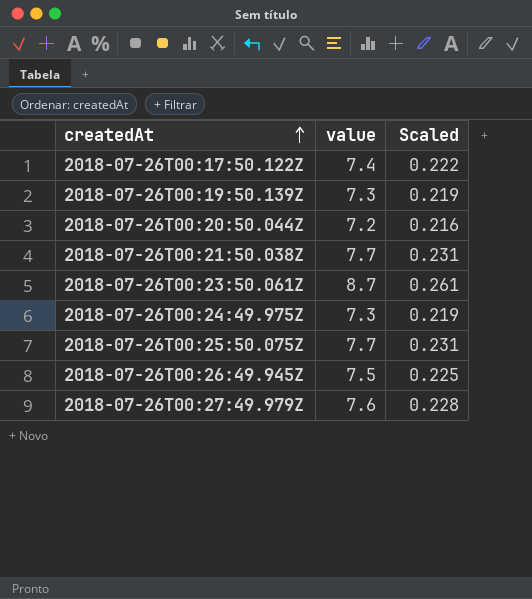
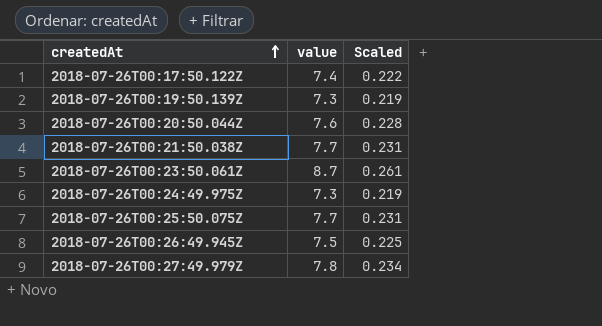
2018-07-26T00:20:50.044Z | value: 7.2 -> 7.6
2018-07-26T00:20:50.044Z | Scaled: 0.216 -> 0.228
2018-07-26T00:27:49.979Z | value: 7.6 -> 7.8
2018-07-26T00:27:49.979Z | Scaled: 0.228 -> 0.234

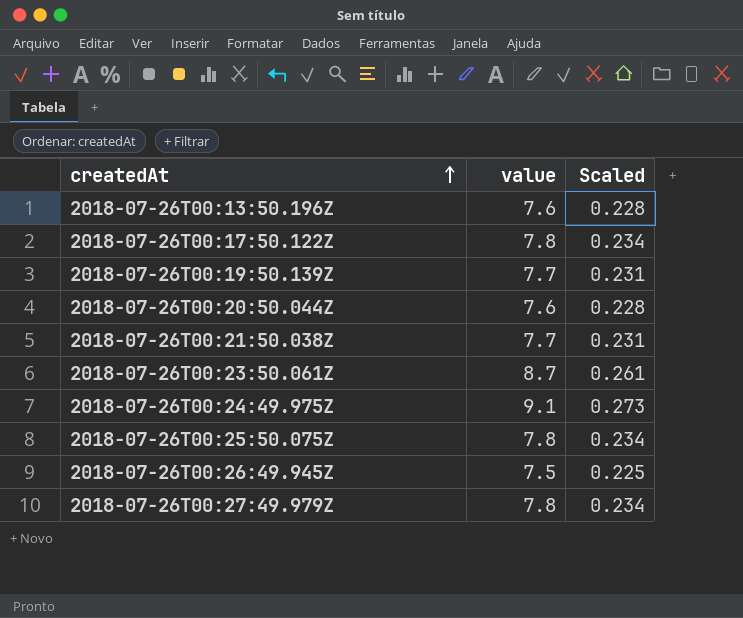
row 2018-07-26T00:13:50.196Z: none -> 7.6 | 0.228
2018-07-26T00:17:50.122Z | value: 7.4 -> 7.8
2018-07-26T00:17:50.122Z | Scaled: 0.222 -> 0.234
2018-07-26T00:19:50.139Z | value: 7.3 -> 7.7
2018-07-26T00:19:50.139Z | Scaled: 0.219 -> 0.231
2018-07-26T00:24:49.975Z | value: 7.3 -> 9.1
2018-07-26T00:24:49.975Z | Scaled: 0.219 -> 0.273
2018-07-26T00:25:50.075Z | value: 7.7 -> 7.8
2018-07-26T00:25:50.075Z | Scaled: 0.231 -> 0.234

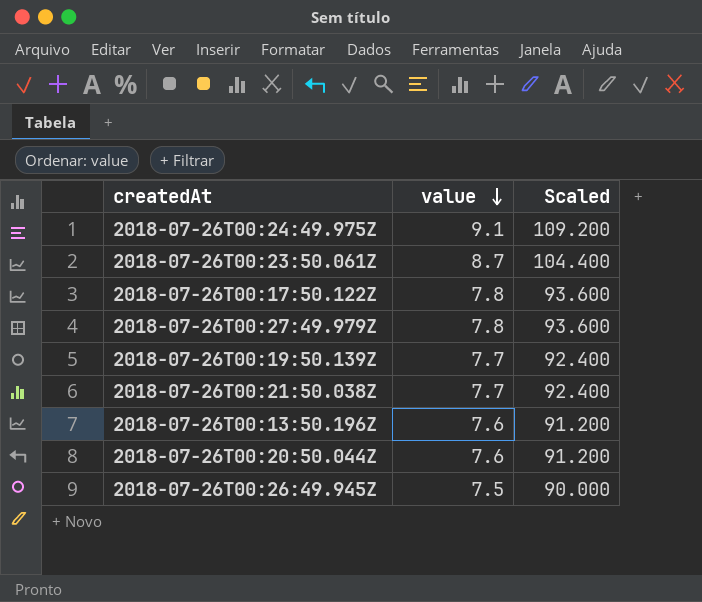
row order: createdAt ascending -> value descending
column Scaled | formula: [value] * 0.03 -> [value] * 12
row 2018-07-26T00:25:50.075Z: 7.8 | 0.234 -> none

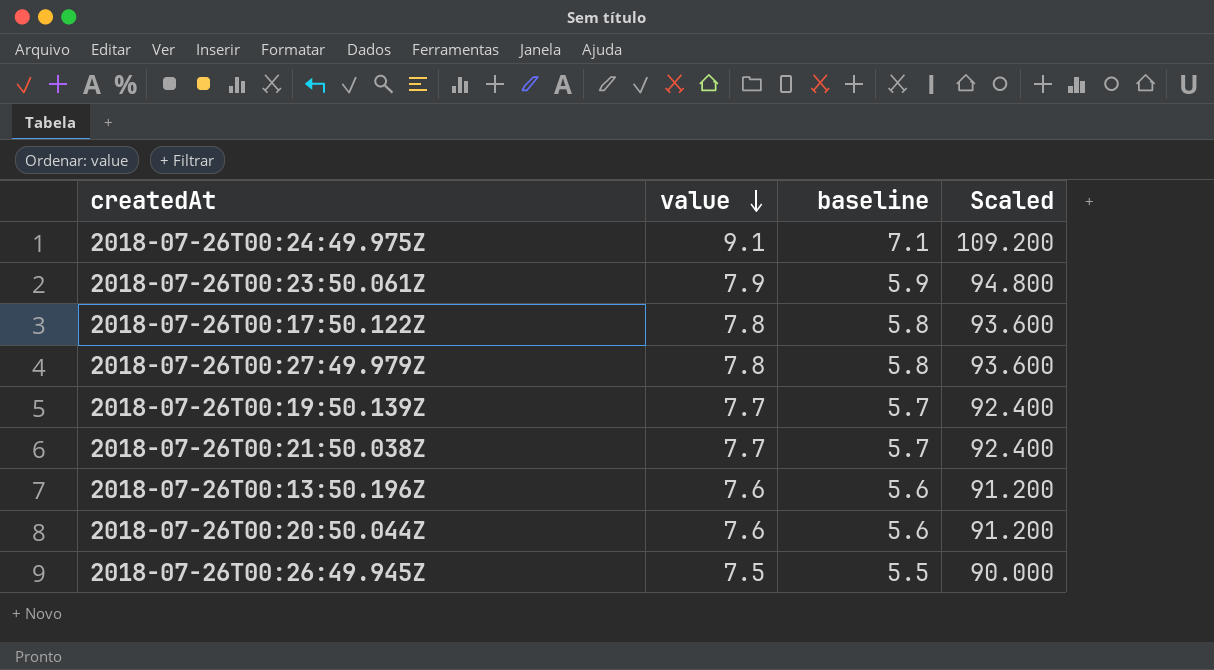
column baseline | formula: none -> [value] - 2
2018-07-26T00:23:50.061Z | value: 8.7 -> 7.9
2018-07-26T00:23:50.061Z | Scaled: 104.400 -> 94.800

